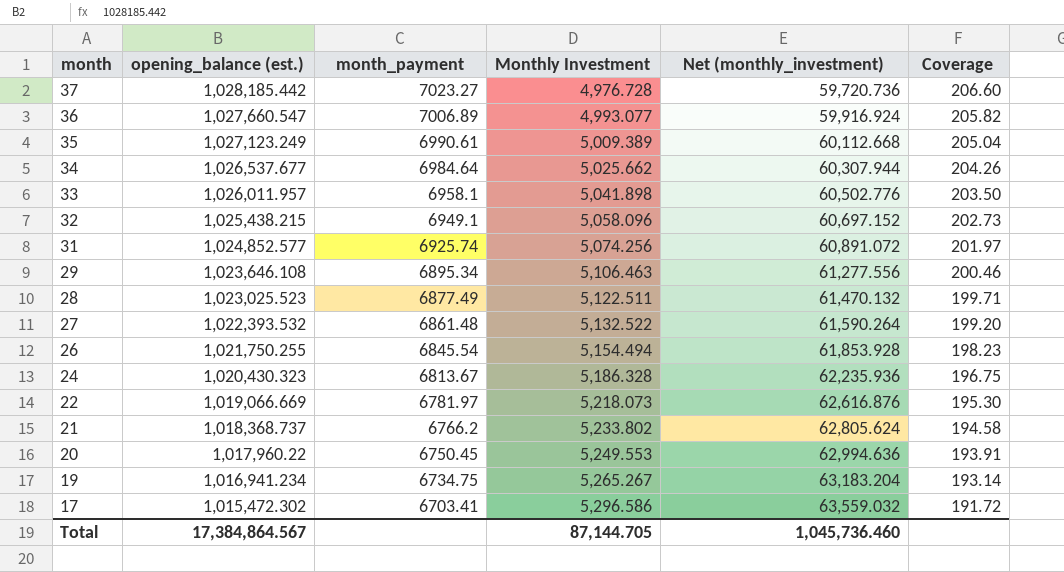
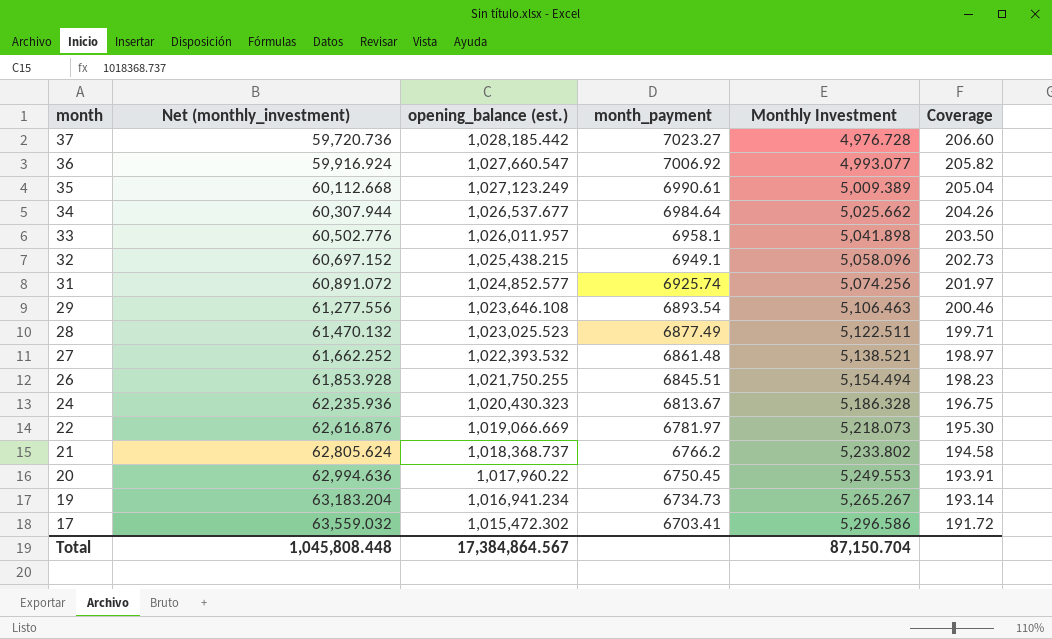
column Net (monthly_investment) | position: 5 -> 2
36 | month_payment: 7006.89 -> 7006.92
29 | month_payment: 6895.34 -> 6893.54
27 | Net (monthly_investment): 61,590.264 -> 61,662.252
27 | Monthly Investment: 5,132.522 -> 5,138.521
27 | Coverage: 199.20 -> 198.97
26 | month_payment: 6845.54 -> 6845.51
19 | month_payment: 6734.75 -> 6734.73
Total | Net (monthly_investment): 1,045,736.460 -> 1,045,808.448
Total | Monthly Investment: 87,144.705 -> 87,150.704

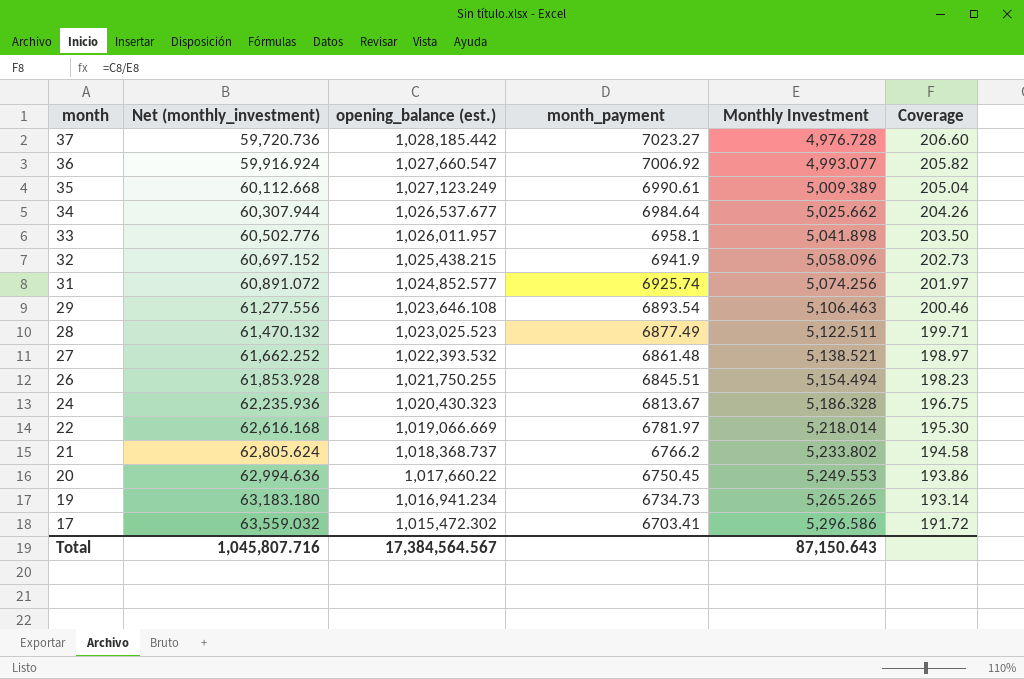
32 | month_payment: 6949.1 -> 6941.9
22 | Net (monthly_investment): 62,616.876 -> 62,616.168
22 | Monthly Investment: 5,218.073 -> 5,218.014
20 | opening_balance (est.): 1,017,960.22 -> 1,017,660.22
20 | Coverage: 193.91 -> 193.86
19 | Net (monthly_investment): 63,183.204 -> 63,183.180
19 | Monthly Investment: 5,265.267 -> 5,265.265
Total | Net (monthly_investment): 1,045,808.448 -> 1,045,807.716
Total | opening_balance (est.): 17,384,864.567 -> 17,384,564.567
Total | Monthly Investment: 87,150.704 -> 87,150.643

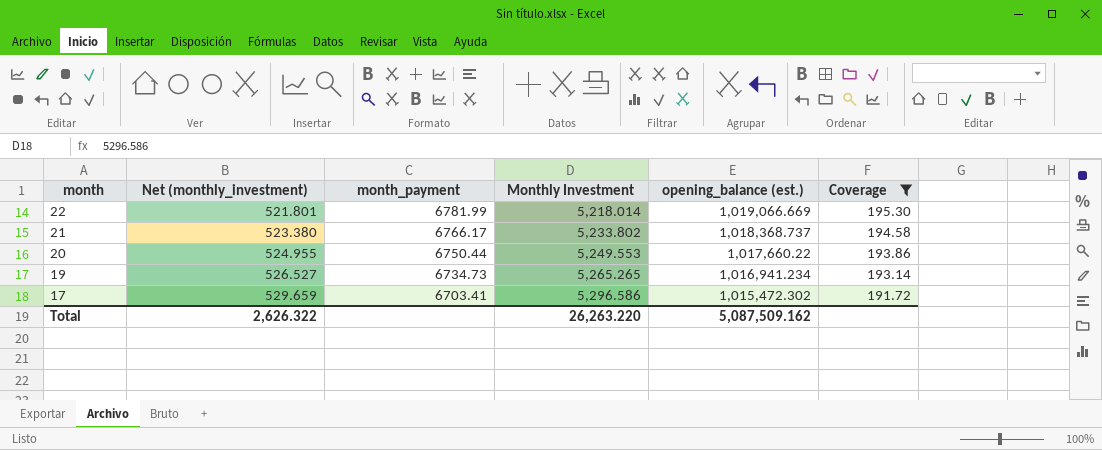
filter: none -> Coverage <= 195.30
column Net (monthly_investment) | formula: [Monthly Investment] * 12 -> [Monthly Investment] * 0.1
column opening_balance (est.) | position: 3 -> 5
22 | month_payment: 6781.97 -> 6781.99
21 | month_payment: 6766.2 -> 6766.17
20 | month_payment: 6750.45 -> 6750.44
Total | Net (monthly_investment): 1,045,807.716 -> 2,626.322
Total | Monthly Investment: 87,150.643 -> 26,263.220
Total | opening_balance (est.): 17,384,564.567 -> 5,087,509.162

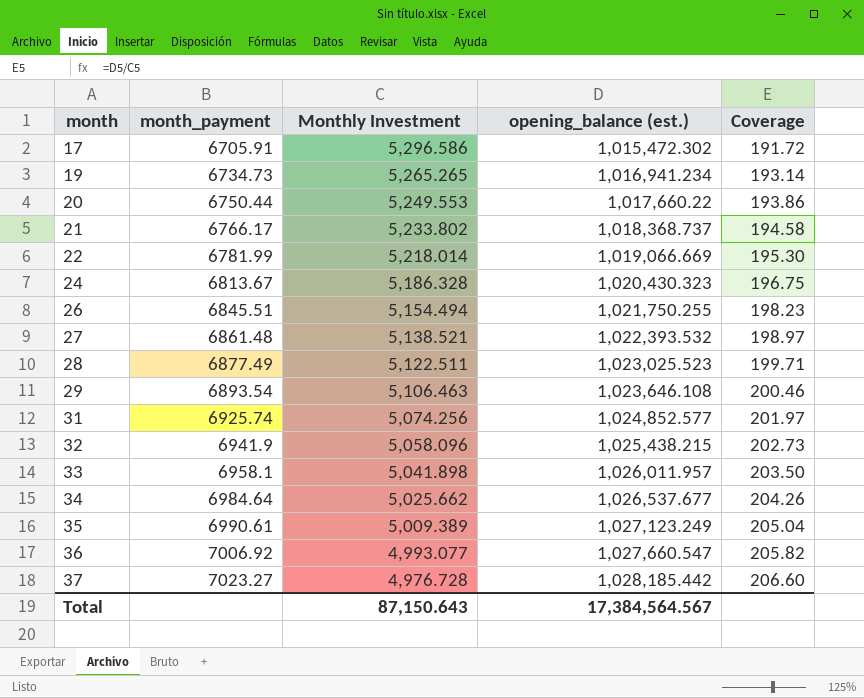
filter: Coverage <= 195.30 -> none
row order: month descending -> month ascending
column Net (monthly_investment) | formula: [Monthly Investment] * 0.1 -> none
17 | month_payment: 6703.41 -> 6705.91
Total | Monthly Investment: 26,263.220 -> 87,150.643
Total | opening_balance (est.): 5,087,509.162 -> 17,384,564.567

